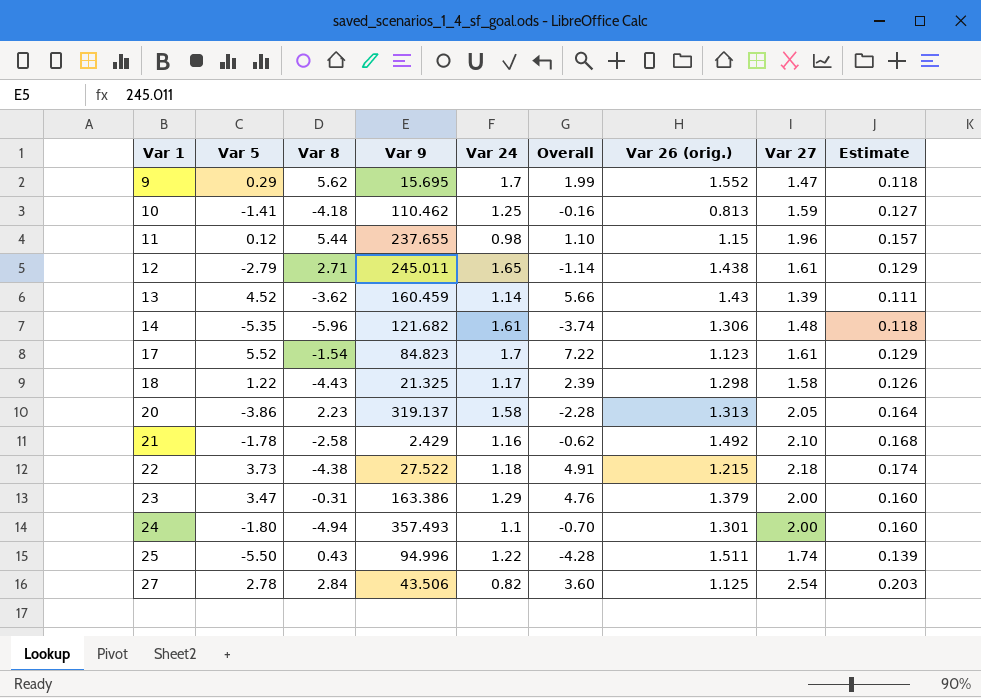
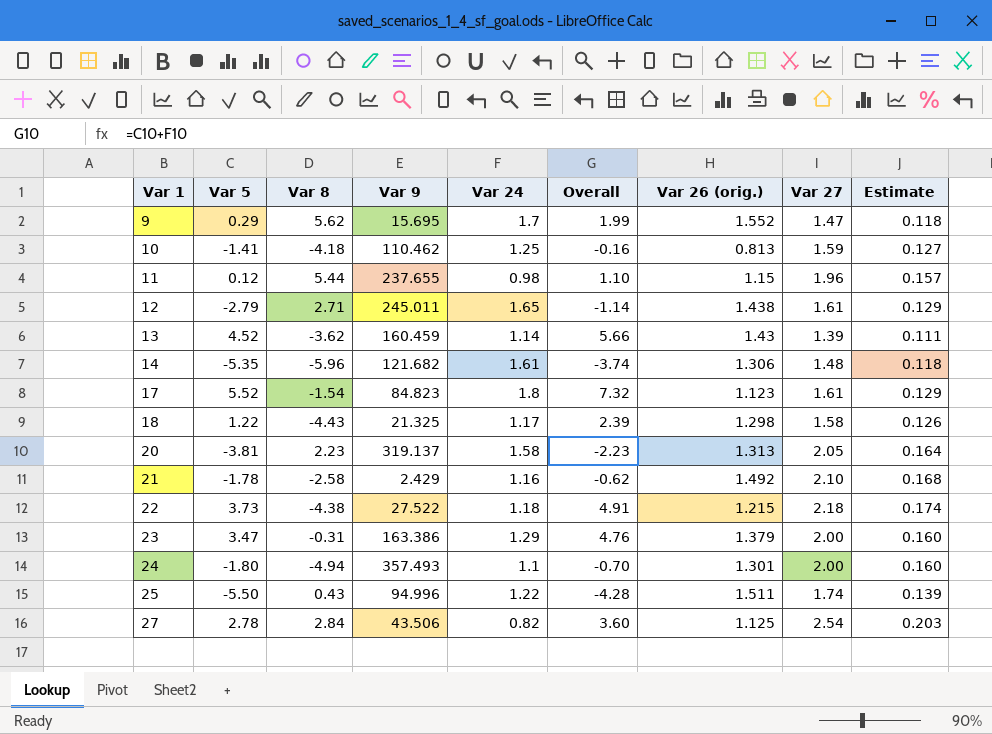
17 | Var 24: 1.7 -> 1.8
17 | Overall: 7.22 -> 7.32
20 | Var 5: -3.86 -> -3.81
20 | Overall: -2.28 -> -2.23

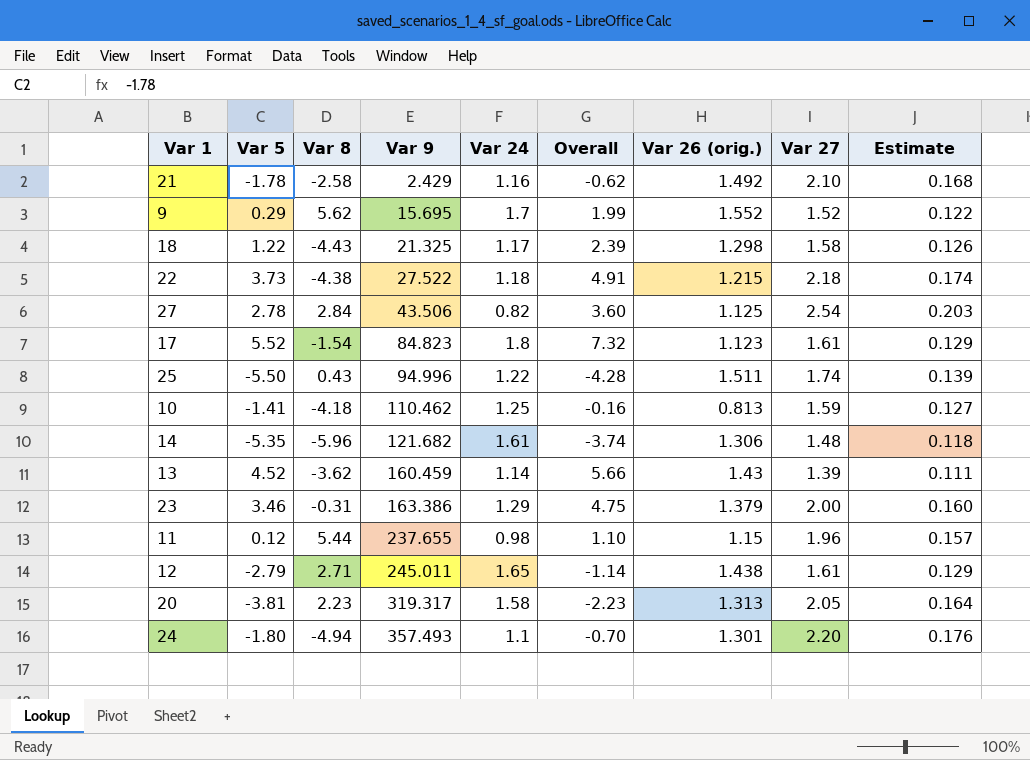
row order: Var 1 ascending -> Var 9 ascending
9 | Var 27: 1.47 -> 1.52
9 | Estimate: 0.118 -> 0.122
23 | Var 5: 3.47 -> 3.46
23 | Overall: 4.76 -> 4.75
20 | Var 9: 319.137 -> 319.317
24 | Var 27: 2.00 -> 2.20
24 | Estimate: 0.160 -> 0.176

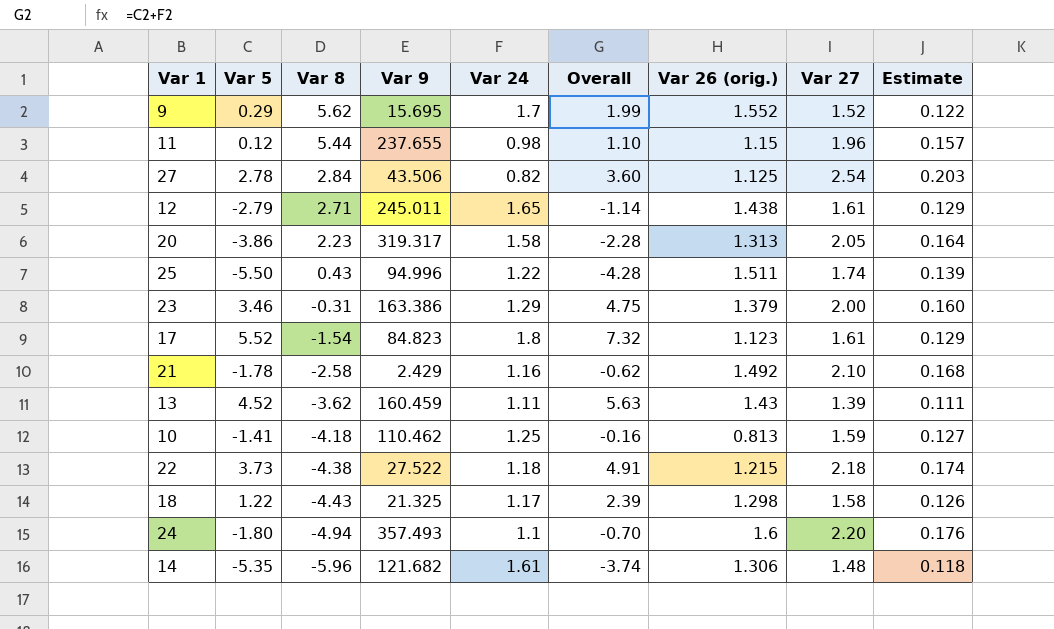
row order: Var 9 ascending -> Var 8 descending
20 | Var 5: -3.81 -> -3.86
20 | Overall: -2.23 -> -2.28
13 | Var 24: 1.14 -> 1.11
13 | Overall: 5.66 -> 5.63
24 | Var 26 (orig.): 1.301 -> 1.6

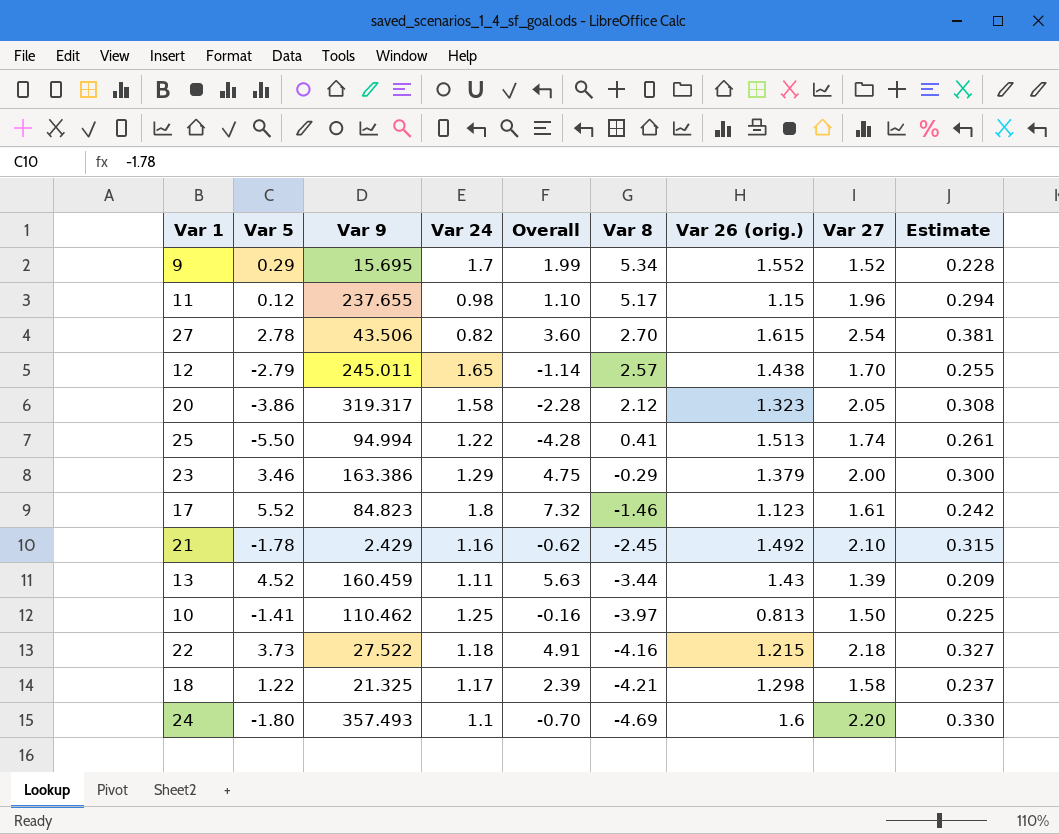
column Var 8 | position: 3 -> 6
column Estimate | formula: [Var 27] * 0.08 -> [Var 27] * 0.15
row 14: -5.35 | -5.96 | 121.682 | 1.61 | -3.74 | 1.306 | 1.48 | 0.118 -> none
9 | Var 8: 5.62 -> 5.34
11 | Var 8: 5.44 -> 5.17
27 | Var 8: 2.84 -> 2.70
27 | Var 26 (orig.): 1.125 -> 1.615
12 | Var 8: 2.71 -> 2.57
12 | Var 27: 1.61 -> 1.70
20 | Var 8: 2.23 -> 2.12
20 | Var 26 (orig.): 1.313 -> 1.323
25 | Var 9: 94.996 -> 94.994
25 | Var 8: 0.43 -> 0.41
25 | Var 26 (orig.): 1.511 -> 1.513
23 | Var 8: -0.31 -> -0.29
17 | Var 8: -1.54 -> -1.46
21 | Var 8: -2.58 -> -2.45
13 | Var 8: -3.62 -> -3.44
10 | Var 8: -4.18 -> -3.97
10 | Var 27: 1.59 -> 1.50
22 | Var 8: -4.38 -> -4.16
18 | Var 8: -4.43 -> -4.21
24 | Var 8: -4.94 -> -4.69

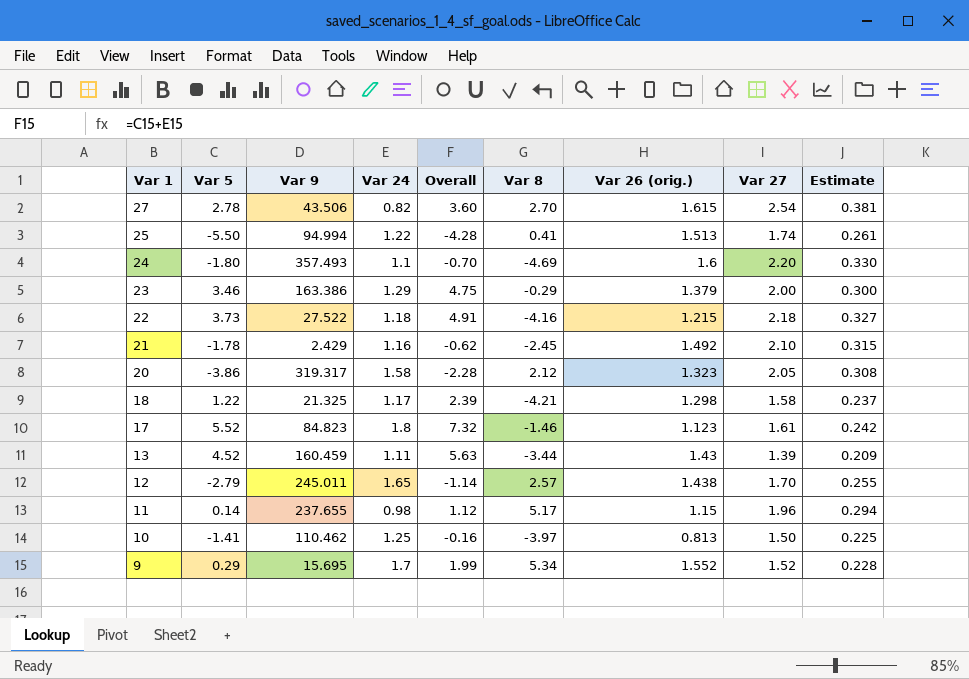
row order: Var 8 descending -> Var 1 descending
11 | Var 5: 0.12 -> 0.14
11 | Overall: 1.10 -> 1.12

